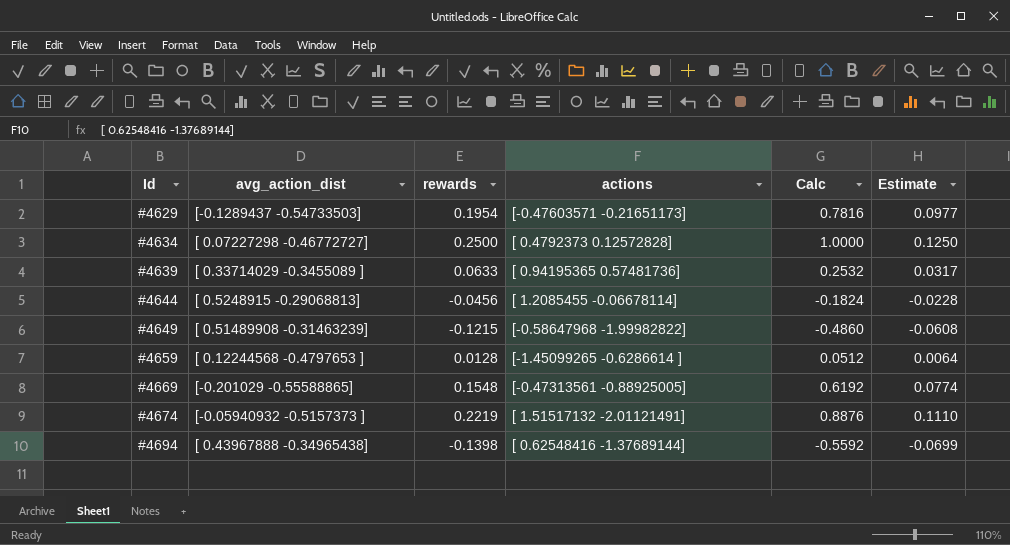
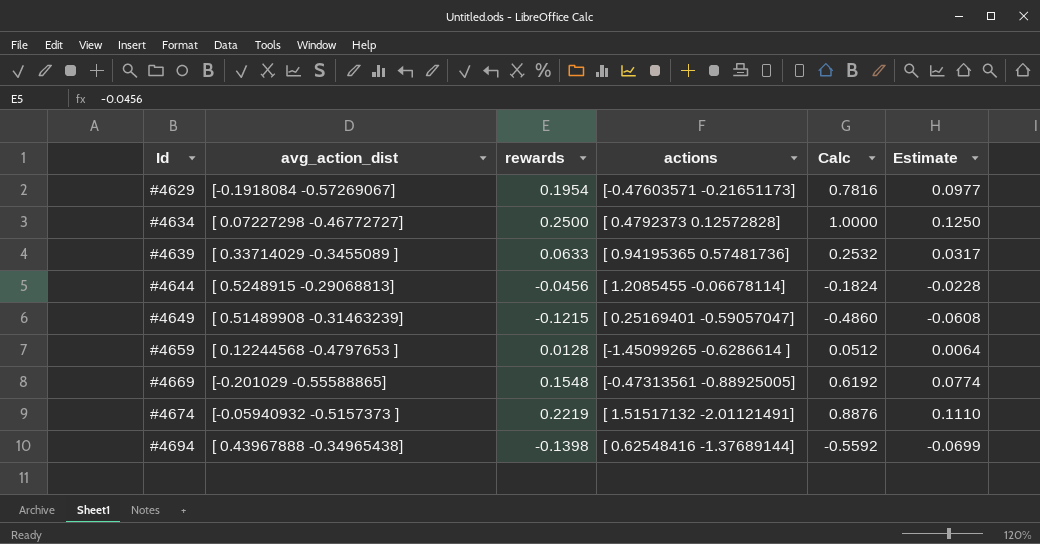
#4629 | avg_action_dist: [-0.1289437 -0.54733503] -> [-0.1918084 -0.57269067]
#4649 | actions: [-0.58647968 -1.99982822] -> [ 0.25169401 -0.59057047]

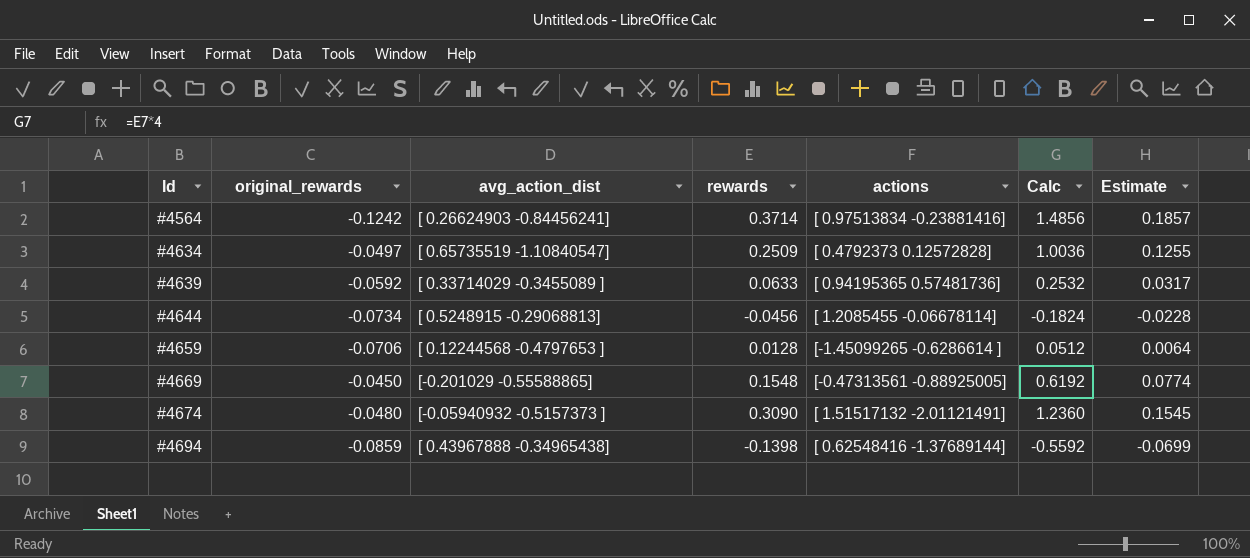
column original_rewards | position: none -> 2
row #4629: [-0.1918084 -0.57269067] | 0.1954 | [-0.47603571 -0.21651173] | 0.7816 | 0.0977 -> none
row #4649: [ 0.51489908 -0.31463239] | -0.1215 | [ 0.25169401 -0.59057047] | -0.4860 | -0.0608 -> none
row #4564: none -> -0.1242 | [ 0.26624903 -0.84456241] | 0.3714 | [ 0.97513834 -0.23881416] | 1.4856 | 0.1857
#4634 | avg_action_dist: [ 0.07227298 -0.46772727] -> [ 0.65735519 -1.10840547]
#4634 | rewards: 0.2500 -> 0.2509
#4634 | Calc: 1.0000 -> 1.0036
#4634 | Estimate: 0.1250 -> 0.1255
#4674 | rewards: 0.2219 -> 0.3090
#4674 | Calc: 0.8876 -> 1.2360
#4674 | Estimate: 0.1110 -> 0.1545

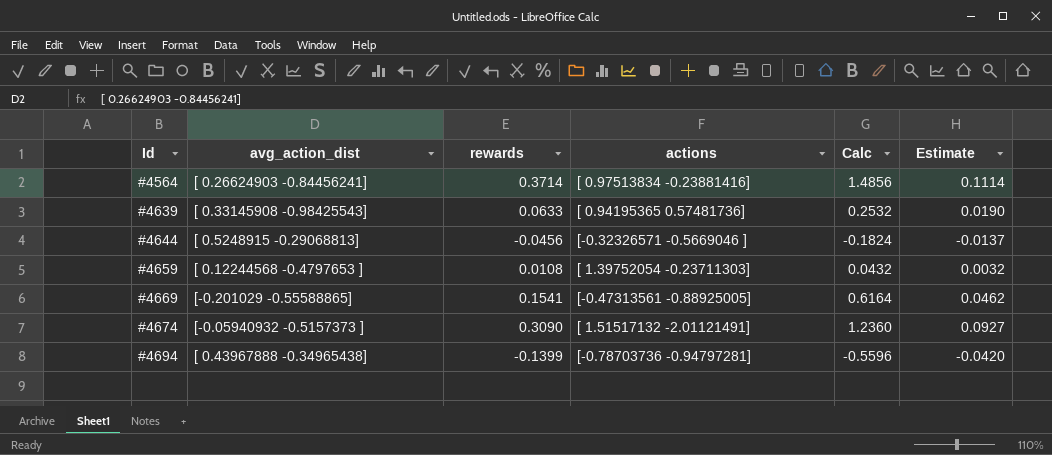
column original_rewards | position: 2 -> none
column Estimate | formula: [rewards] * 0.5 -> [rewards] * 0.3
row #4634: -0.0497 | [ 0.65735519 -1.10840547] | 0.2509 | [ 0.4792373 0.12572828] | 1.0036 | 0.1255 -> none
#4639 | avg_action_dist: [ 0.33714029 -0.3455089 ] -> [ 0.33145908 -0.98425543]
#4644 | actions: [ 1.2085455 -0.06678114] -> [-0.32326571 -0.5669046 ]
#4659 | rewards: 0.0128 -> 0.0108
#4659 | actions: [-1.45099265 -0.6286614 ] -> [ 1.39752054 -0.23711303]
#4659 | Calc: 0.0512 -> 0.0432
#4669 | rewards: 0.1548 -> 0.1541
#4669 | Calc: 0.6192 -> 0.6164
#4694 | rewards: -0.1398 -> -0.1399
#4694 | actions: [ 0.62548416 -1.37689144] -> [-0.78703736 -0.94797281]
#4694 | Calc: -0.5592 -> -0.5596

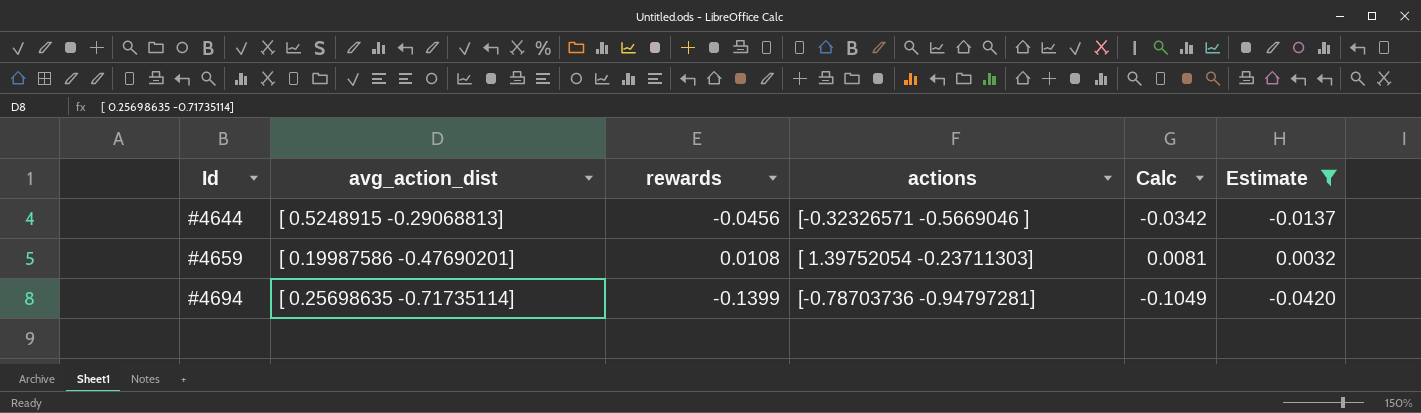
filter: none -> Estimate <= 0.0032
column Calc | formula: [rewards] * 4 -> [rewards] * 0.75
#4659 | avg_action_dist: [ 0.12244568 -0.4797653 ] -> [ 0.19987586 -0.47690201]
#4694 | avg_action_dist: [ 0.43967888 -0.34965438] -> [ 0.25698635 -0.71735114]

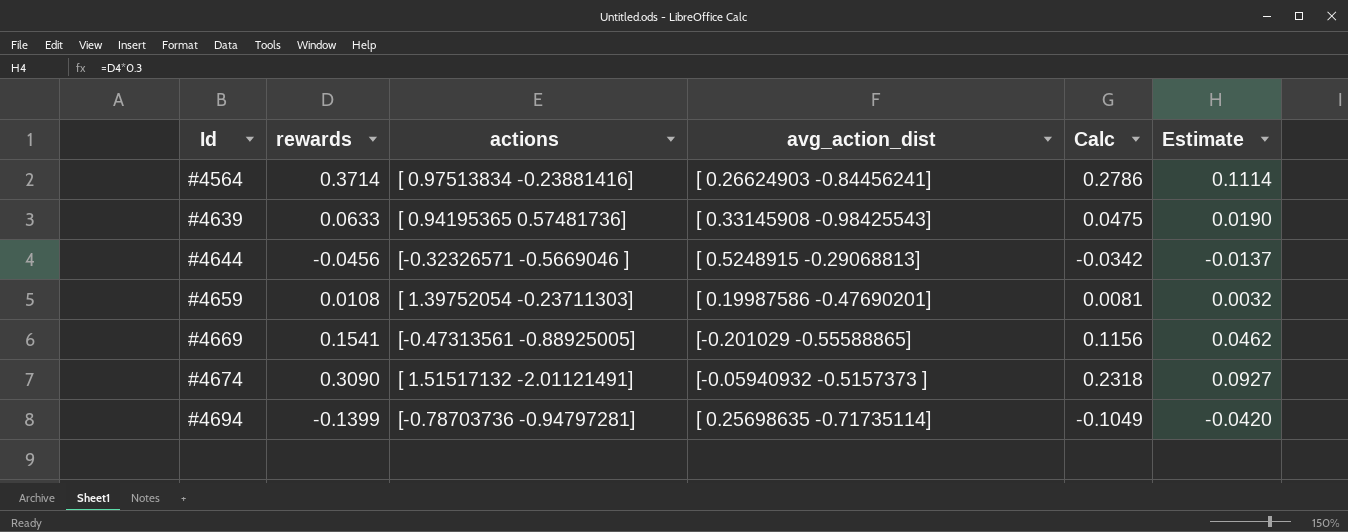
filter: Estimate <= 0.0032 -> none
column avg_action_dist | position: 2 -> 4

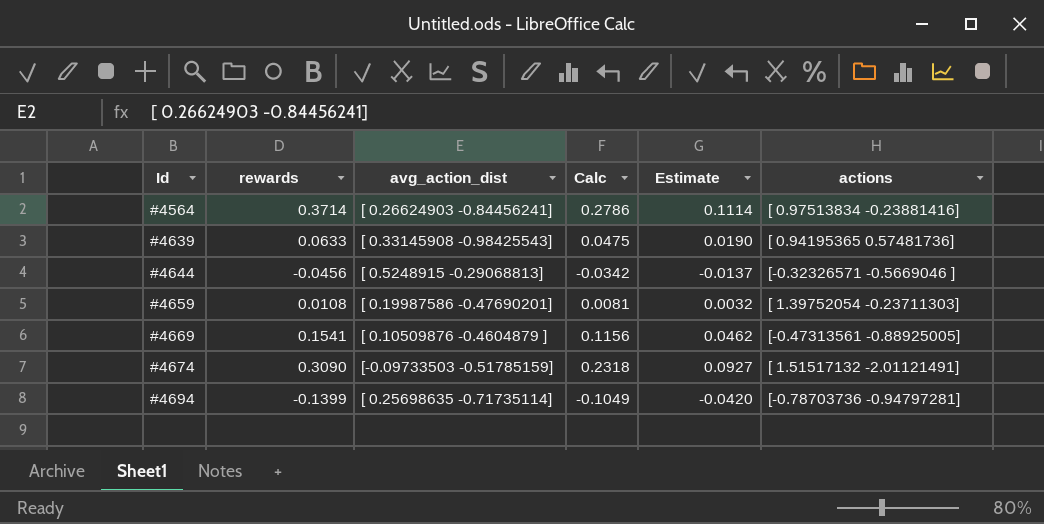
column actions | position: 3 -> 6
#4669 | avg_action_dist: [-0.201029 -0.55588865] -> [ 0.10509876 -0.4604879 ]
#4674 | avg_action_dist: [-0.05940932 -0.5157373 ] -> [-0.09733503 -0.51785159]

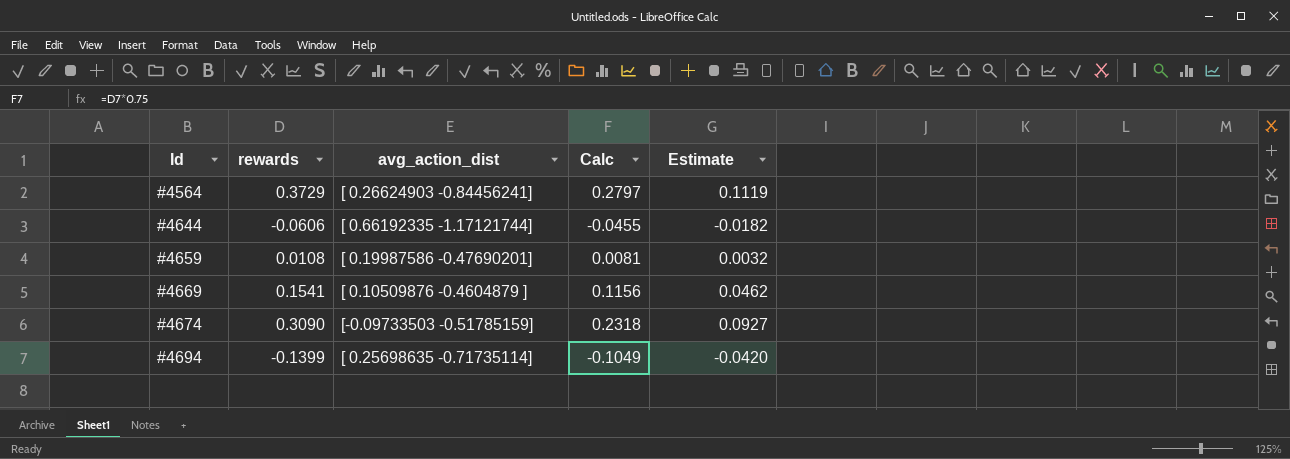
column actions | position: 6 -> none
row #4639: 0.0633 | [ 0.33145908 -0.98425543] | 0.0475 | 0.0190 | [ 0.94195365 0.57481736] -> none
#4564 | rewards: 0.3714 -> 0.3729
#4564 | Calc: 0.2786 -> 0.2797
#4564 | Estimate: 0.1114 -> 0.1119
#4644 | rewards: -0.0456 -> -0.0606
#4644 | avg_action_dist: [ 0.5248915 -0.29068813] -> [ 0.66192335 -1.17121744]
#4644 | Calc: -0.0342 -> -0.0455
#4644 | Estimate: -0.0137 -> -0.0182

